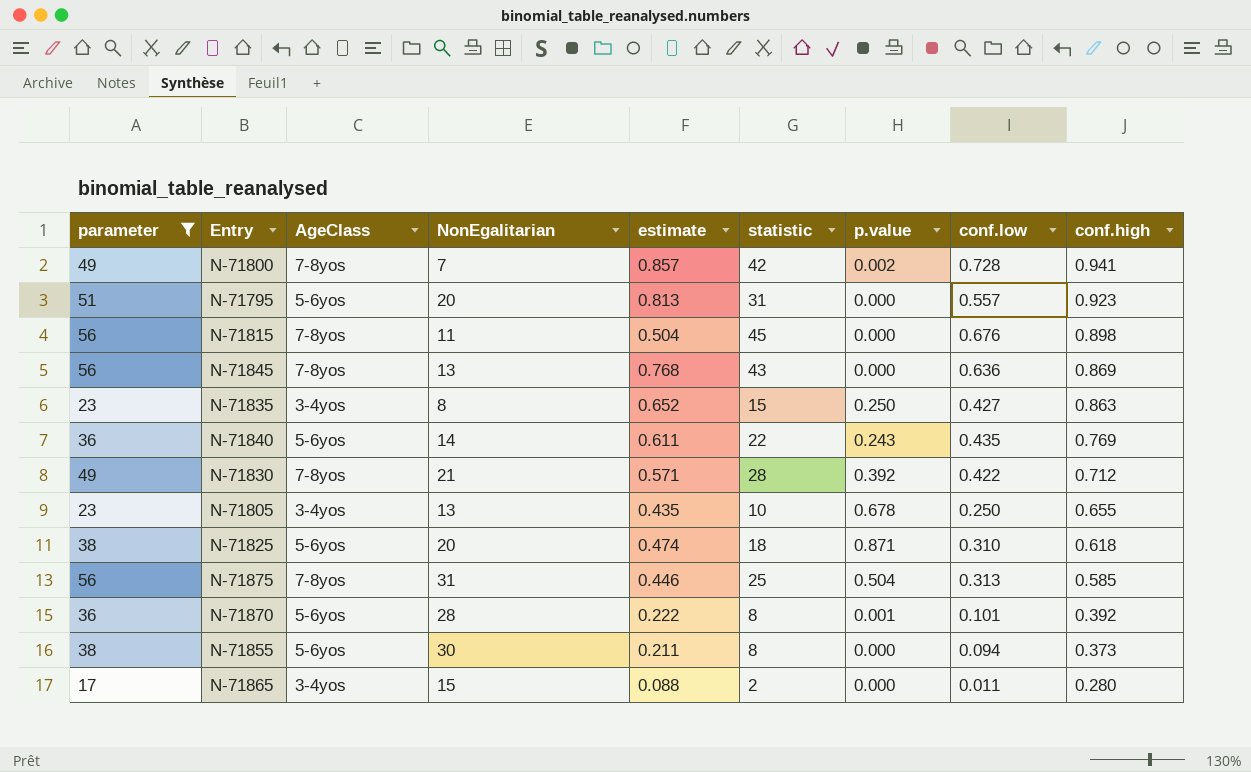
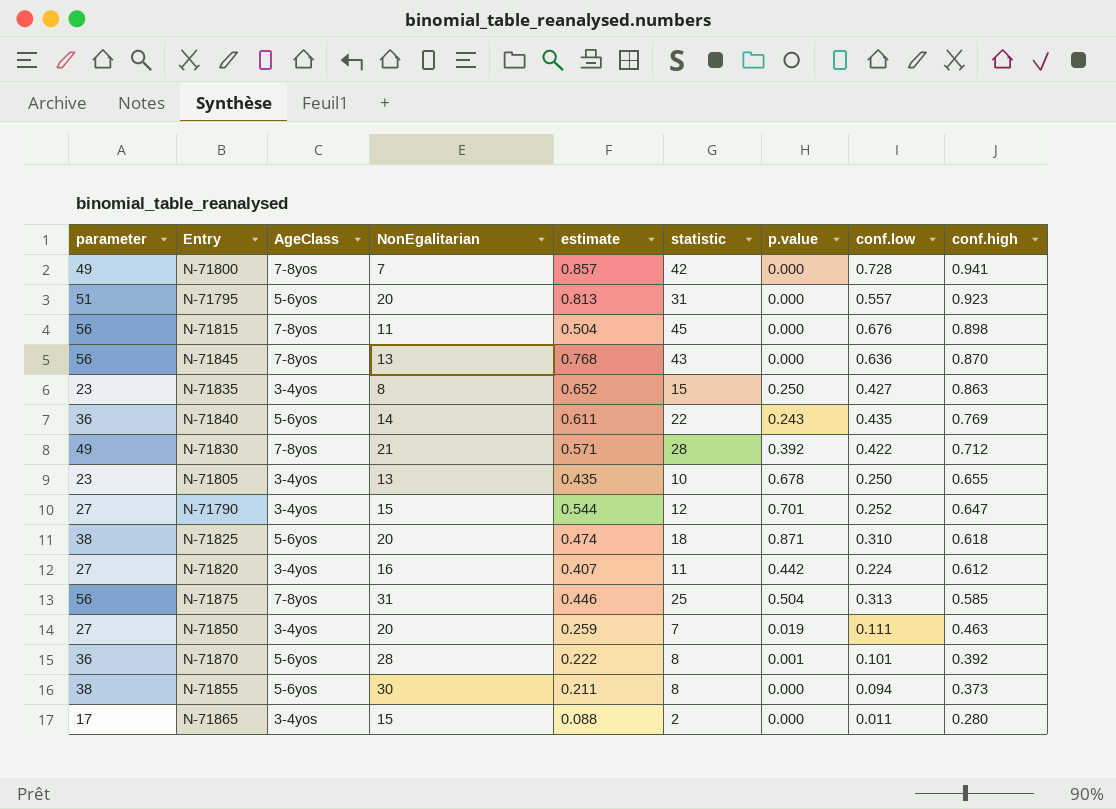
filter: parameter != 27 -> none
N-71800 | p.value: 0.002 -> 0.000
N-71845 | conf.high: 0.869 -> 0.870

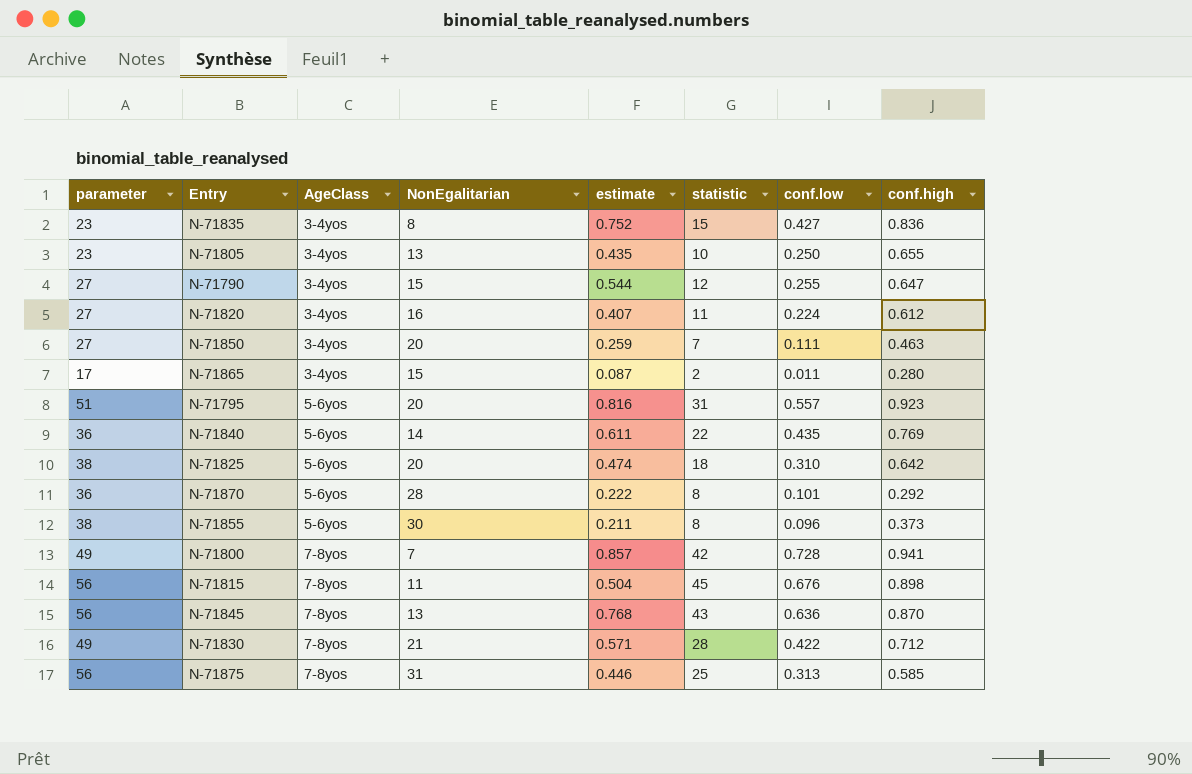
row order: conf.high descending -> AgeClass ascending
column p.value | position: 7 -> none
N-71835 | estimate: 0.652 -> 0.752
N-71835 | conf.high: 0.863 -> 0.836
N-71790 | conf.low: 0.252 -> 0.255
N-71865 | estimate: 0.088 -> 0.087
N-71795 | estimate: 0.813 -> 0.816
N-71825 | conf.high: 0.618 -> 0.642
N-71870 | conf.high: 0.392 -> 0.292
N-71855 | conf.low: 0.094 -> 0.096

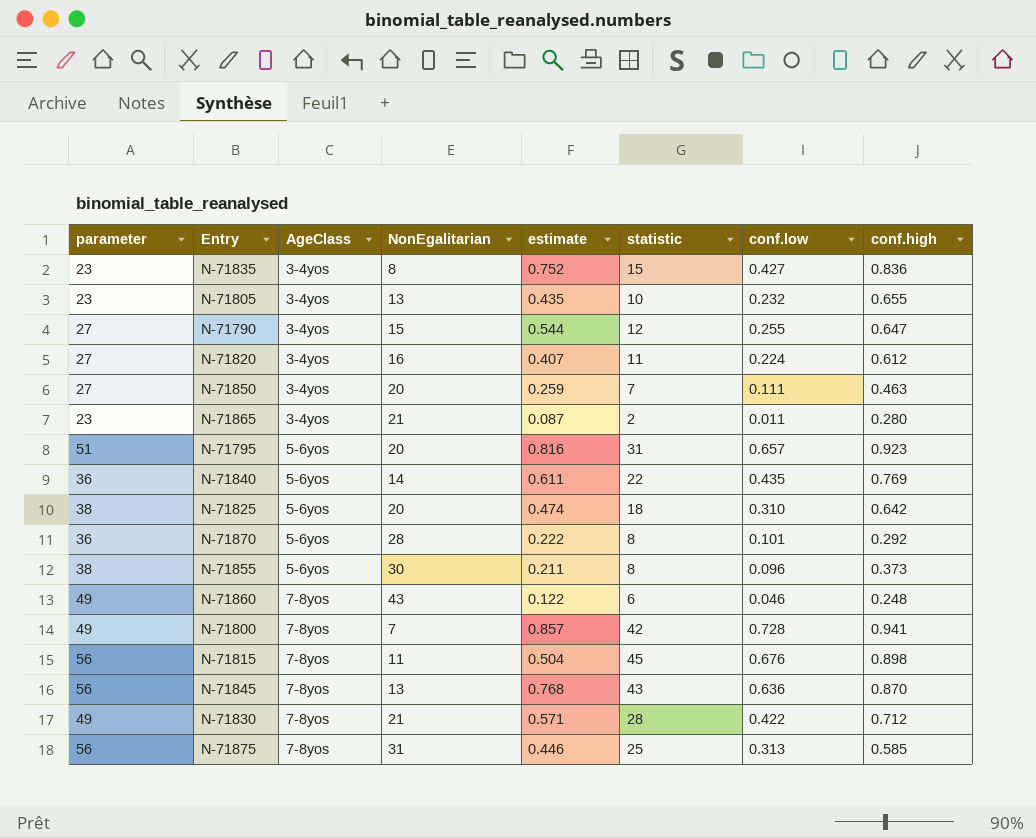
N-71805 | conf.low: 0.250 -> 0.232
N-71865 | parameter: 17 -> 23
N-71865 | NonEgalitarian: 15 -> 21
N-71795 | conf.low: 0.557 -> 0.657
row N-71860: none -> 49 | 7-8yos | 43 | 0.122 | 6 | 0.046 | 0.248

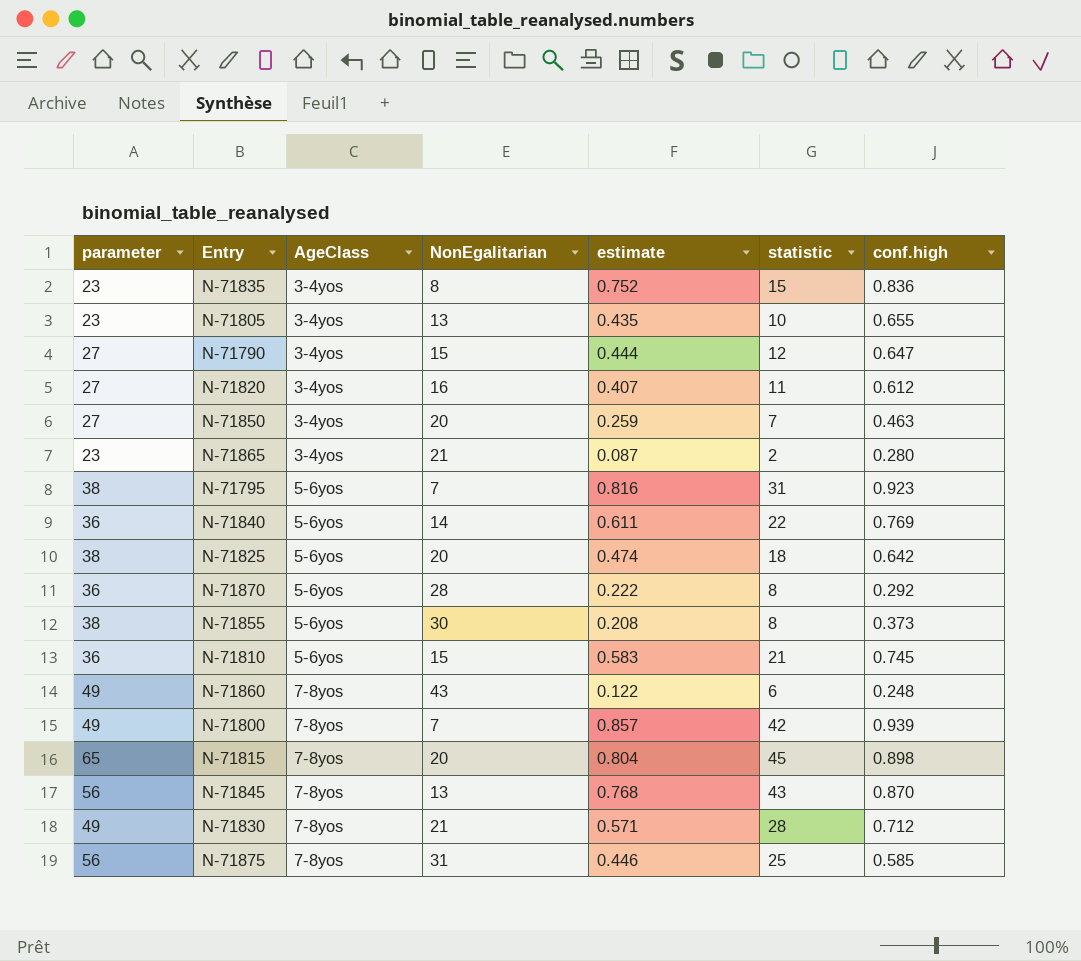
column conf.low | position: 7 -> none
N-71790 | estimate: 0.544 -> 0.444
N-71795 | parameter: 51 -> 38
N-71795 | NonEgalitarian: 20 -> 7
N-71855 | estimate: 0.211 -> 0.208
row N-71810: none -> 36 | 5-6yos | 15 | 0.583 | 21 | 0.745
N-71800 | conf.high: 0.941 -> 0.939
N-71815 | parameter: 56 -> 65
N-71815 | NonEgalitarian: 11 -> 20
N-71815 | estimate: 0.504 -> 0.804

